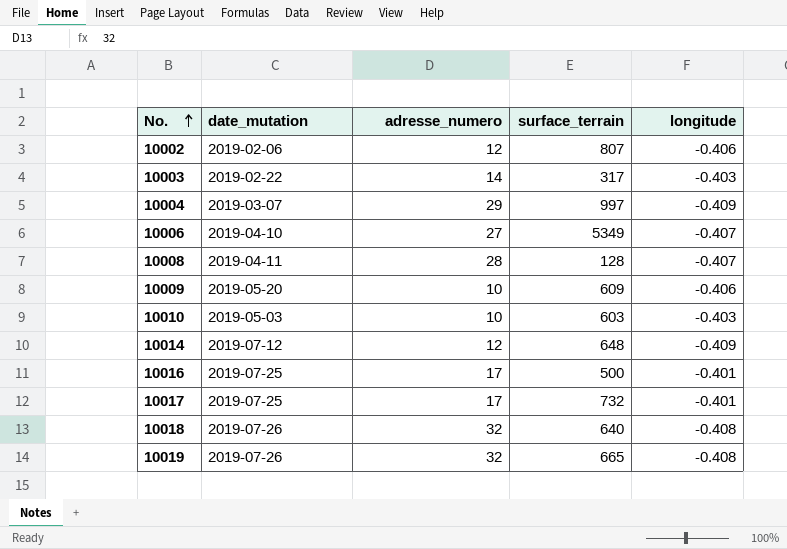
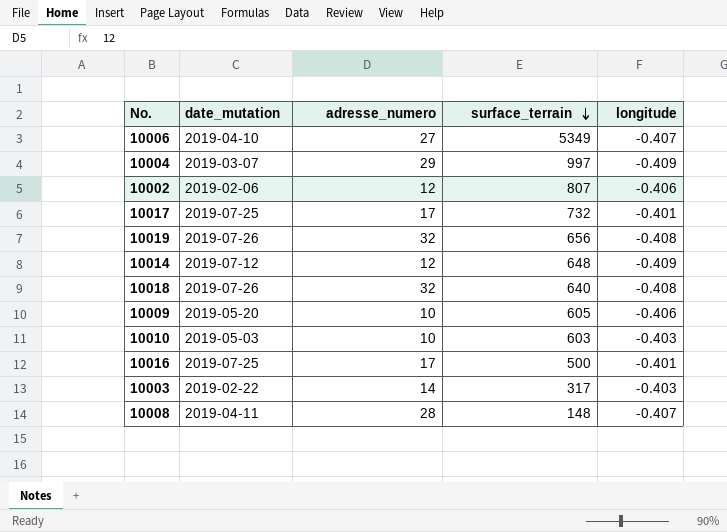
row order: No. ascending -> surface_terrain descending
10019 | surface_terrain: 665 -> 656
10009 | surface_terrain: 609 -> 605
10008 | surface_terrain: 128 -> 148

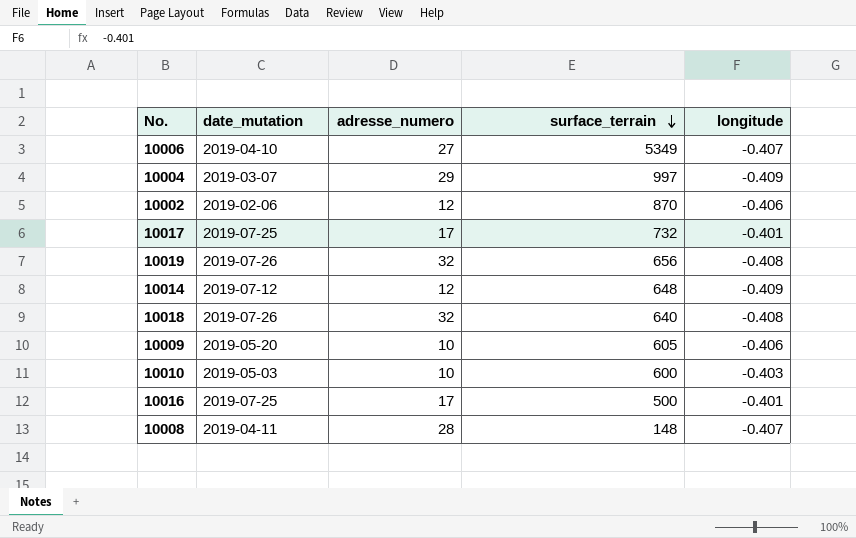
row 10003: 2019-02-22 | 14 | 317 | -0.403 -> none
10002 | surface_terrain: 807 -> 870
10010 | surface_terrain: 603 -> 600

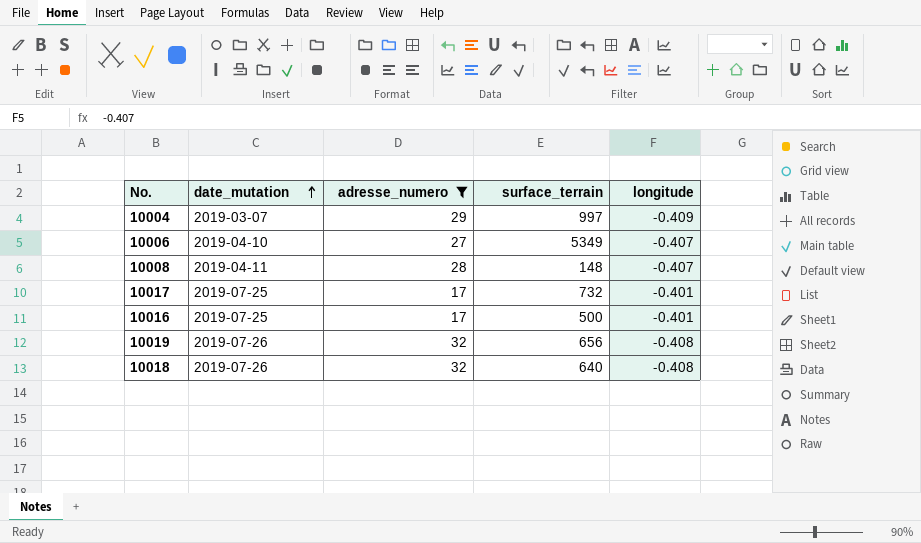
filter: none -> adresse_numero >= 17
row order: surface_terrain descending -> date_mutation ascending

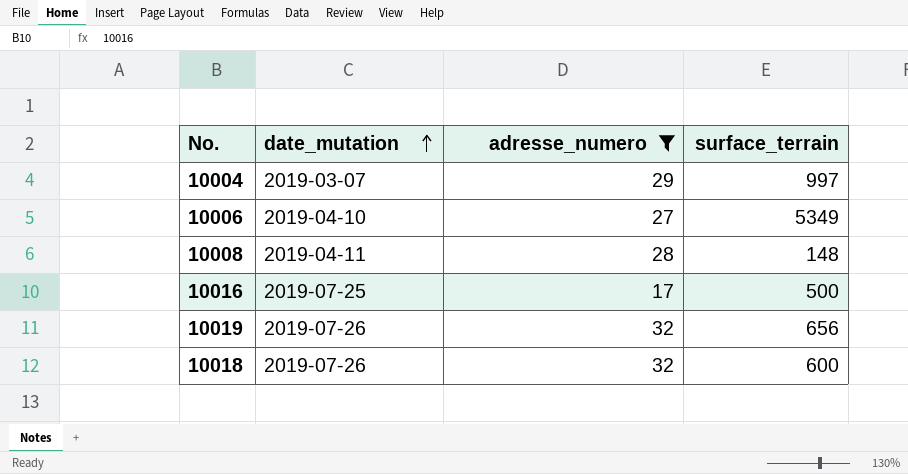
column longitude | position: 5 -> none
row 10017: 2019-07-25 | 17 | 732 | -0.401 -> none
10018 | surface_terrain: 640 -> 600

